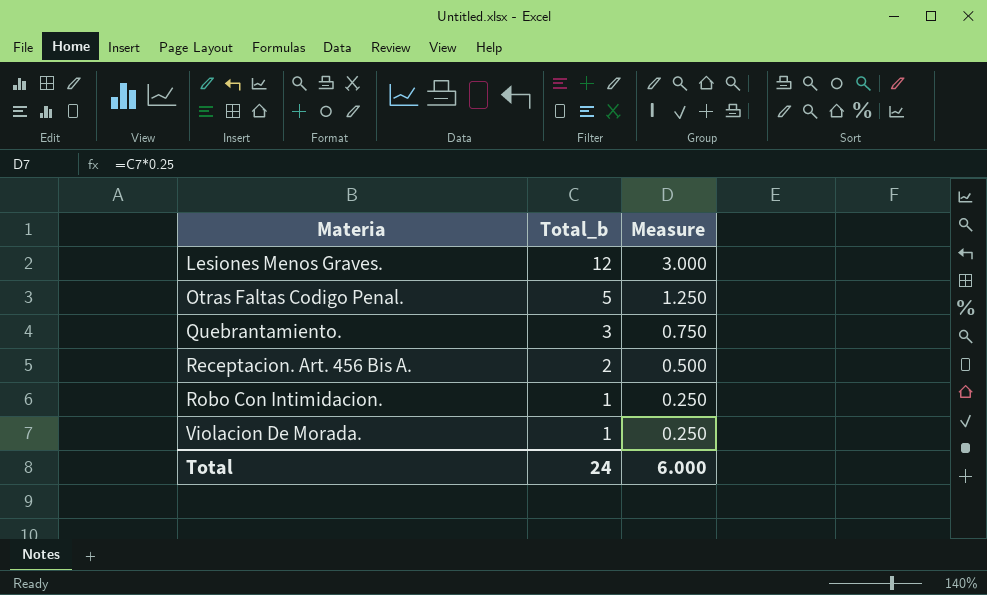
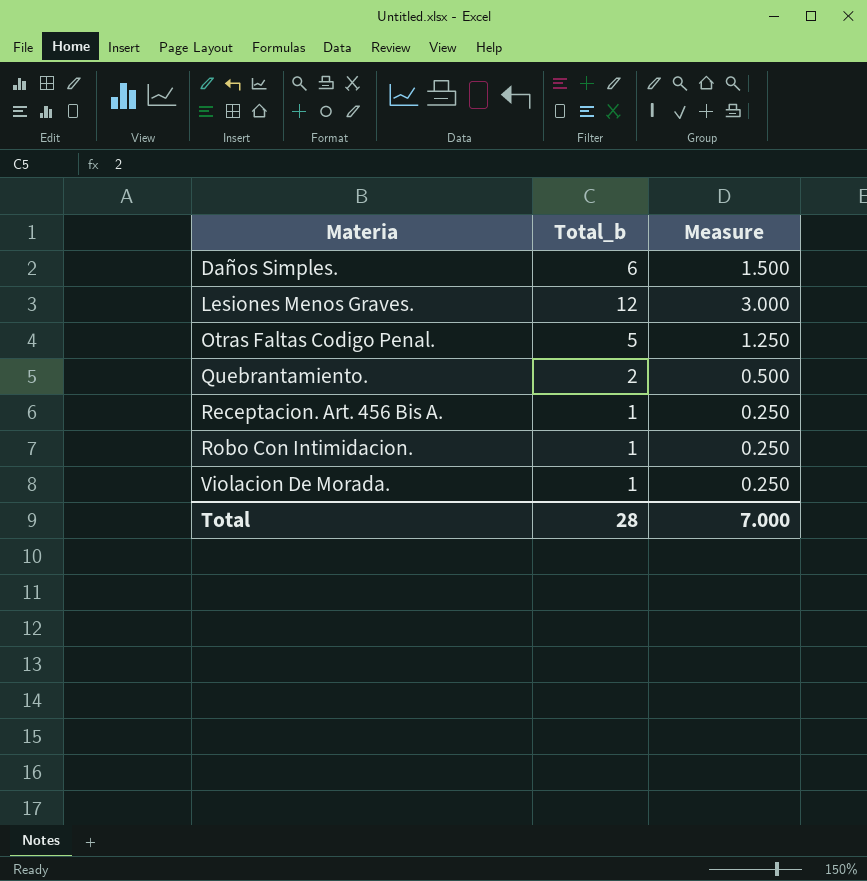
row Daños Simples.: none -> 6 | 1.500
Quebrantamiento. | Total_b: 3 -> 2
Quebrantamiento. | Measure: 0.750 -> 0.500
Receptacion. Art. 456 Bis A. | Total_b: 2 -> 1
Receptacion. Art. 456 Bis A. | Measure: 0.500 -> 0.250
Total | Total_b: 24 -> 28
Total | Measure: 6.000 -> 7.000

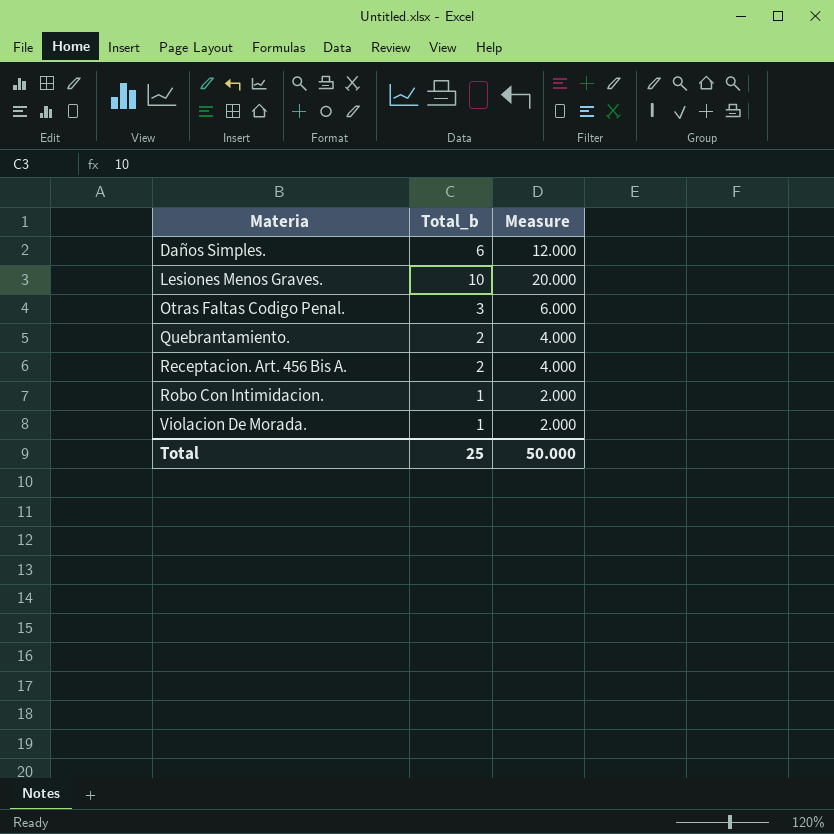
column Measure | formula: [Total_b] * 0.25 -> [Total_b] * 2
Lesiones Menos Graves. | Total_b: 12 -> 10
Otras Faltas Codigo Penal. | Total_b: 5 -> 3
Receptacion. Art. 456 Bis A. | Total_b: 1 -> 2
Total | Total_b: 28 -> 25
Total | Measure: 7.000 -> 50.000

